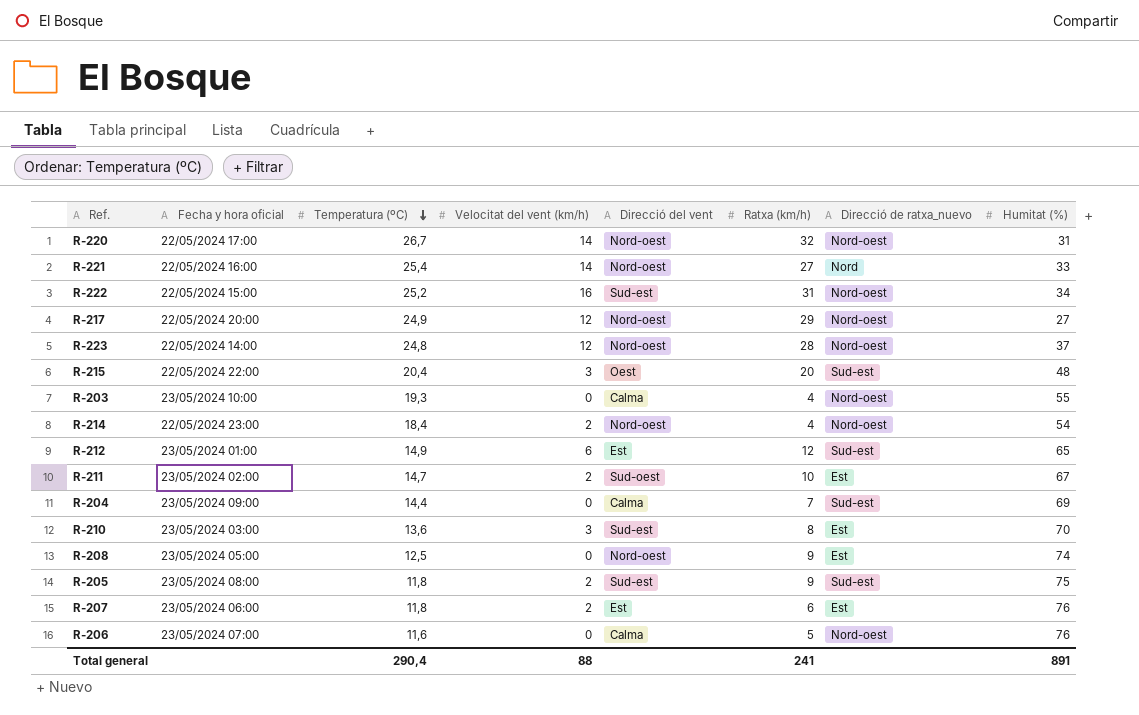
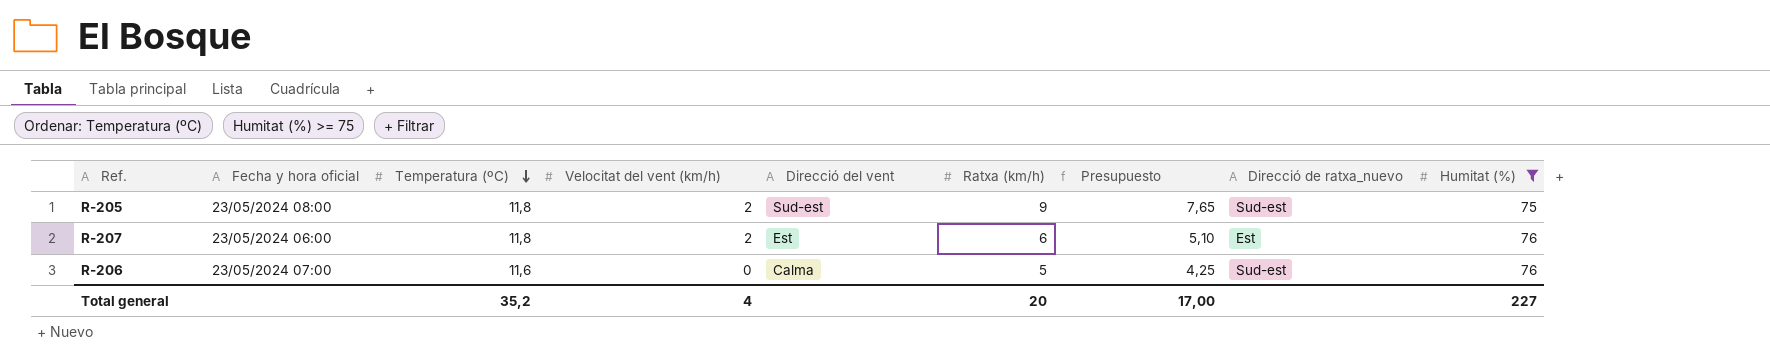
filter: none -> Humitat (%) >= 75
column Presupuesto | formula: none -> [Ratxa (km/h)] * 0,85
R-206 | Direcció de ratxa_nuevo: Nord-oest -> Sud-est
Total general | Temperatura (ºC): 290,4 -> 35,2
Total general | Velocitat del vent (km/h): 88 -> 4
Total general | Ratxa (km/h): 241 -> 20
Total general | Humitat (%): 891 -> 227

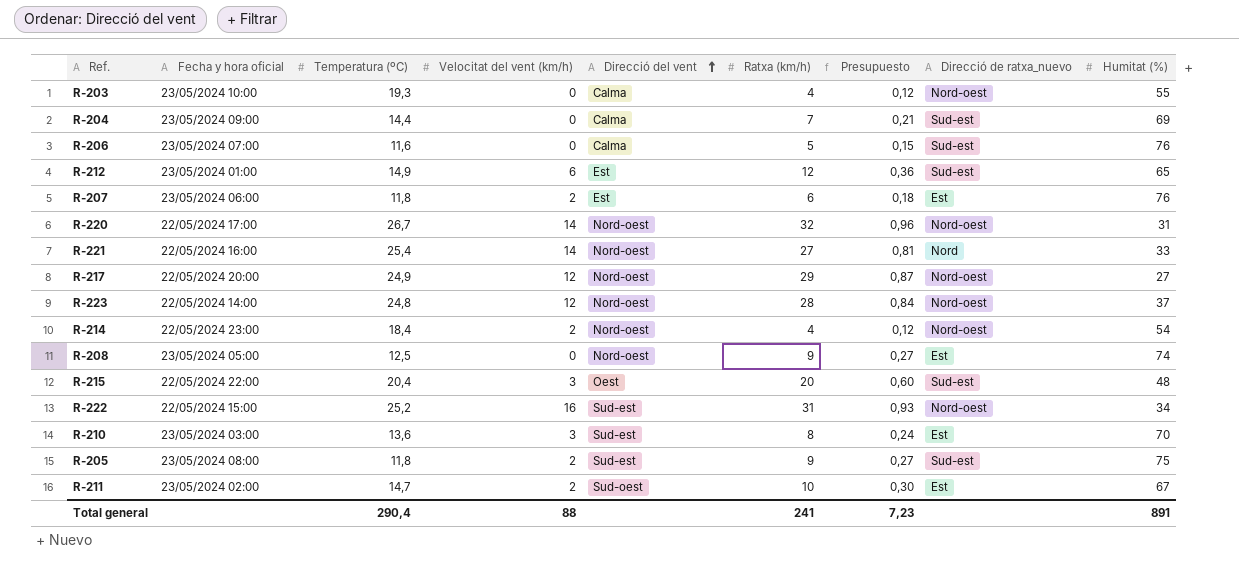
filter: Humitat (%) >= 75 -> none
row order: Temperatura (ºC) descending -> Direcció del vent ascending
column Presupuesto | formula: [Ratxa (km/h)] * 0,85 -> [Ratxa (km/h)] * 0,03
Total general | Temperatura (ºC): 35,2 -> 290,4
Total general | Velocitat del vent (km/h): 4 -> 88
Total general | Ratxa (km/h): 20 -> 241
Total general | Presupuesto: 17,00 -> 7,23
Total general | Humitat (%): 227 -> 891

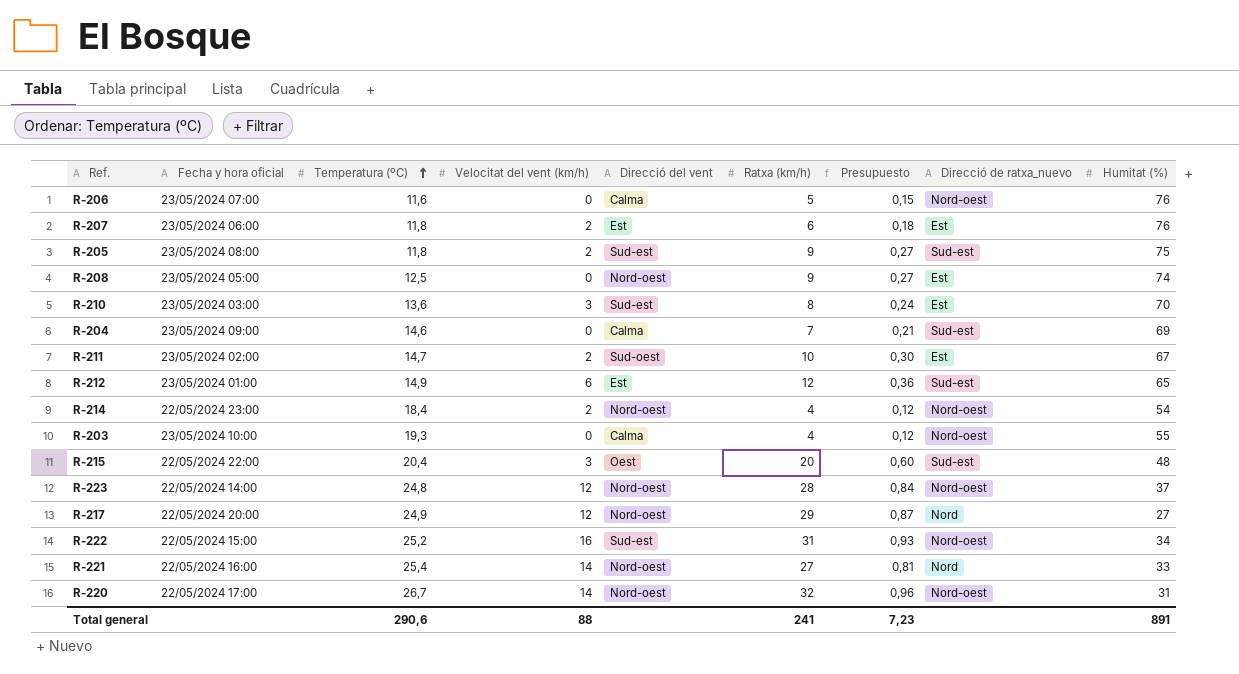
row order: Direcció del vent ascending -> Temperatura (ºC) ascending
R-206 | Direcció de ratxa_nuevo: Sud-est -> Nord-oest
R-204 | Temperatura (ºC): 14,4 -> 14,6
R-217 | Direcció de ratxa_nuevo: Nord-oest -> Nord
Total general | Temperatura (ºC): 290,4 -> 290,6

